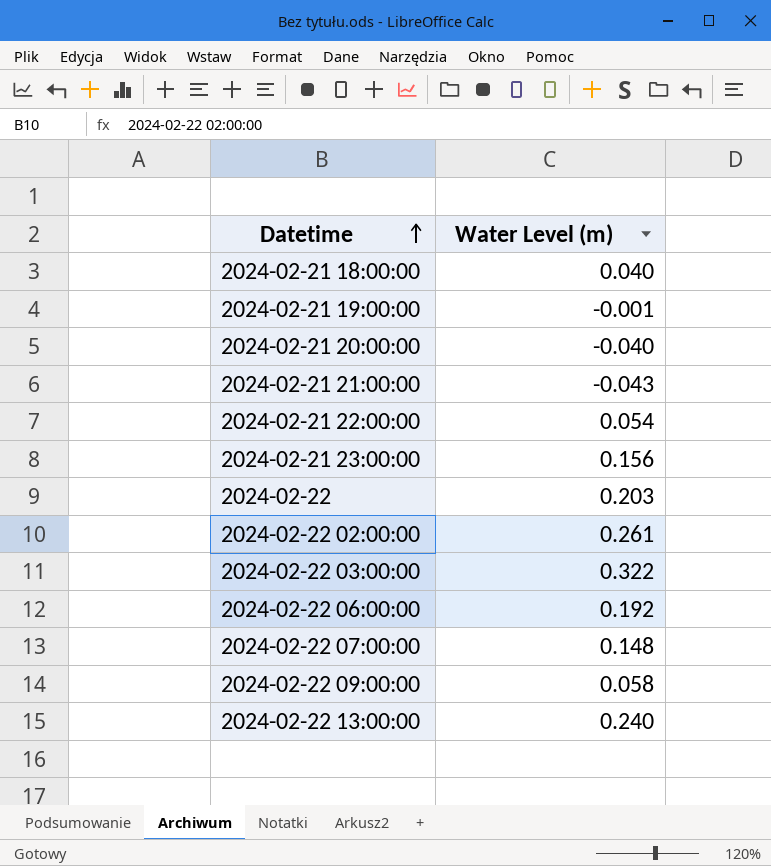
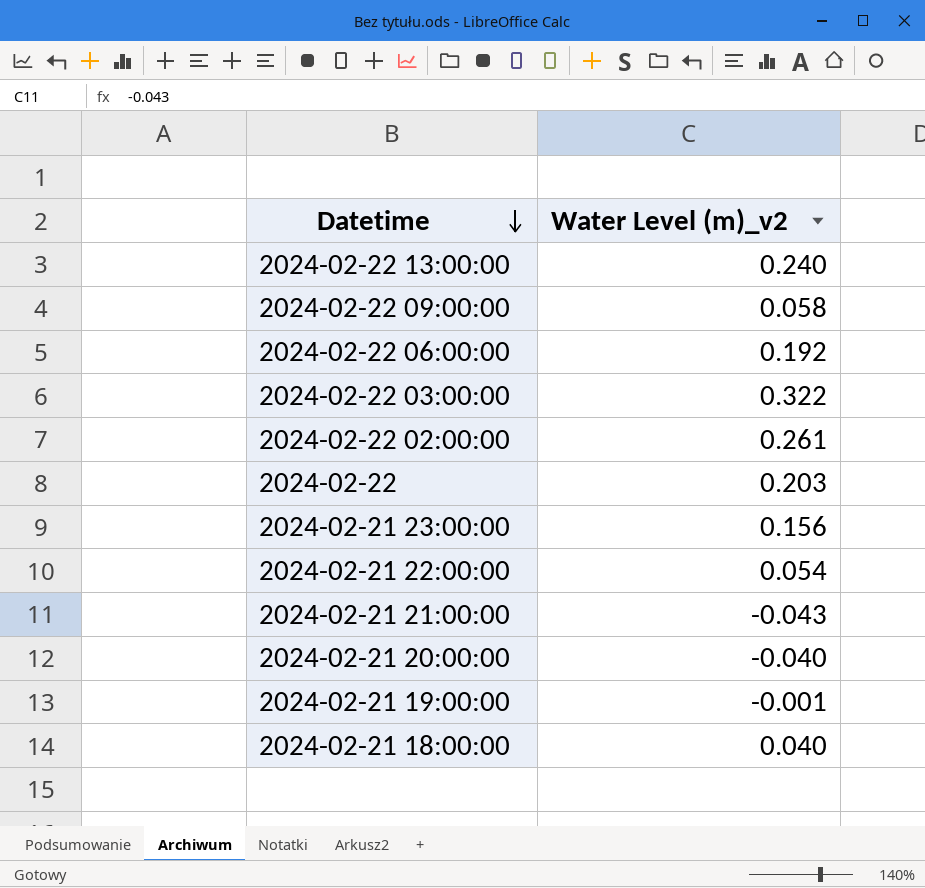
row order: Datetime ascending -> Datetime descending
column name: Water Level (m) -> Water Level (m)_v2
row 2024-02-22 07:00:00: 0.148 -> none

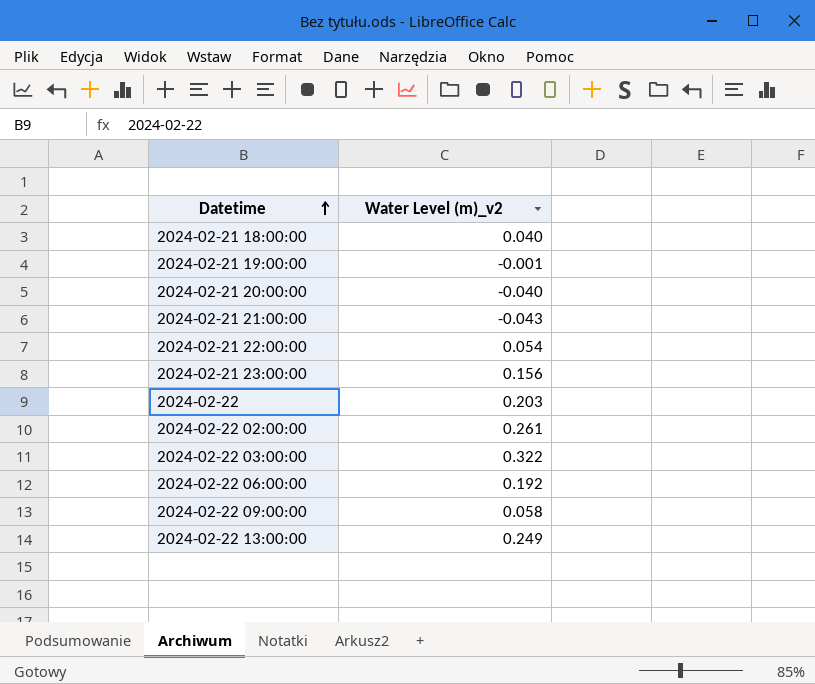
row order: Datetime descending -> Datetime ascending
2024-02-22 13:00:00 | Water Level (m)_v2: 0.240 -> 0.249

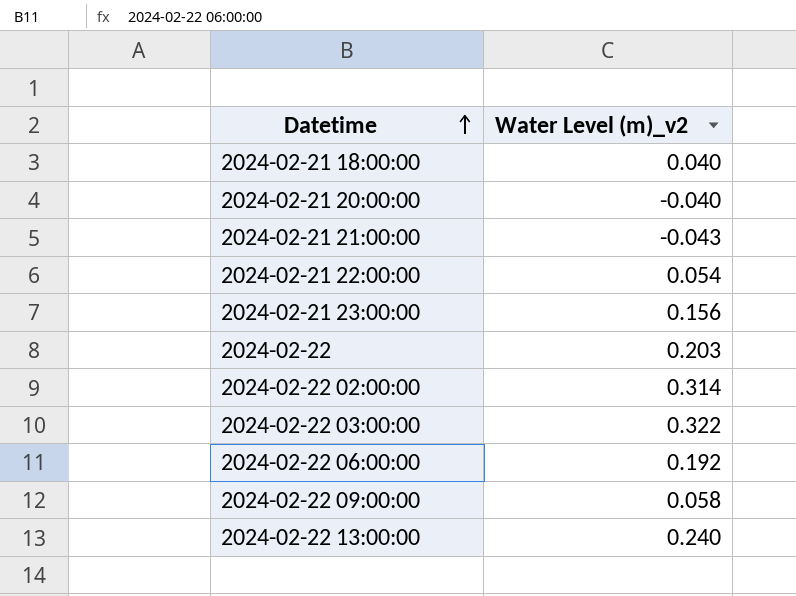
row 2024-02-21 19:00:00: -0.001 -> none
2024-02-22 02:00:00 | Water Level (m)_v2: 0.261 -> 0.314
2024-02-22 13:00:00 | Water Level (m)_v2: 0.249 -> 0.240

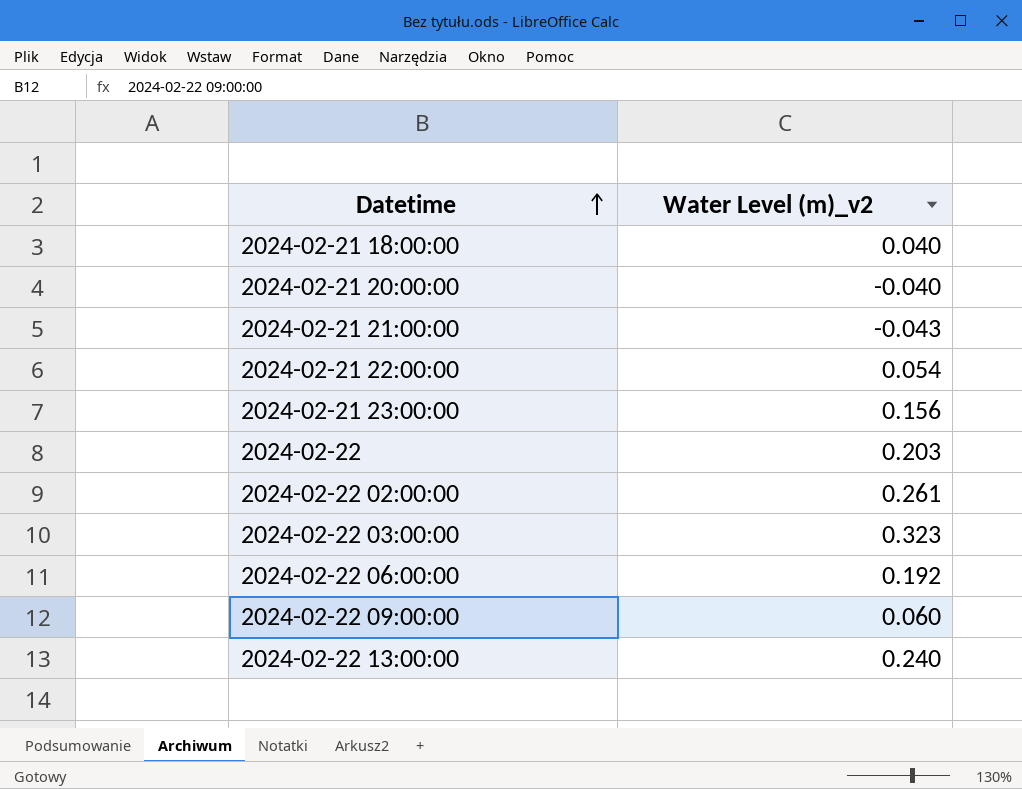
2024-02-22 02:00:00 | Water Level (m)_v2: 0.314 -> 0.261
2024-02-22 03:00:00 | Water Level (m)_v2: 0.322 -> 0.323
2024-02-22 09:00:00 | Water Level (m)_v2: 0.058 -> 0.060

